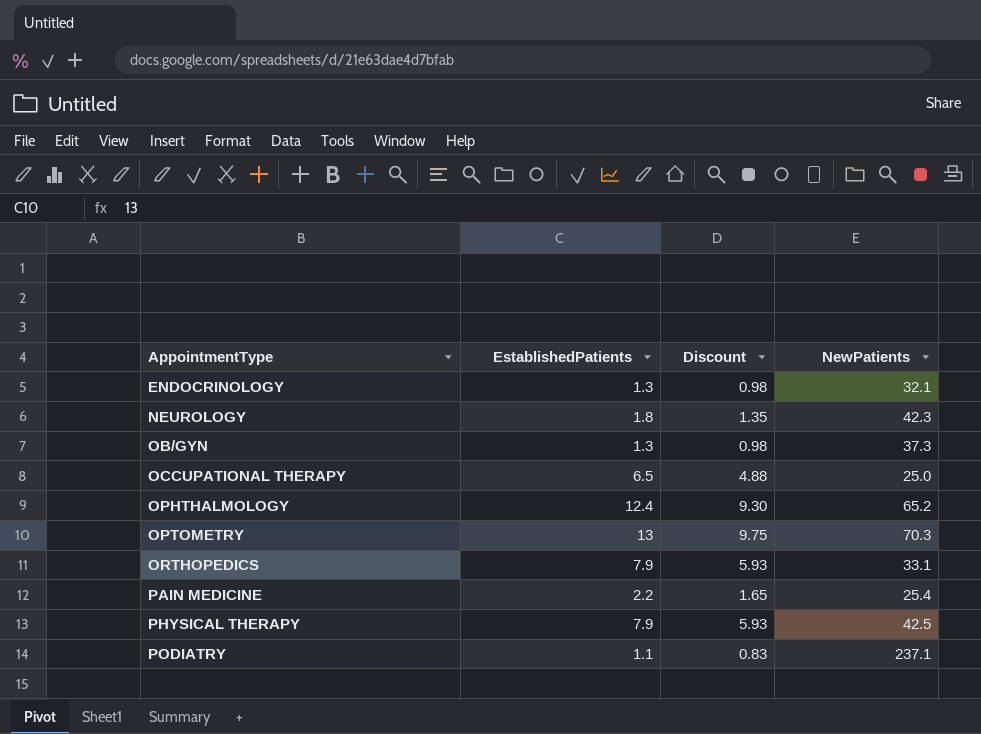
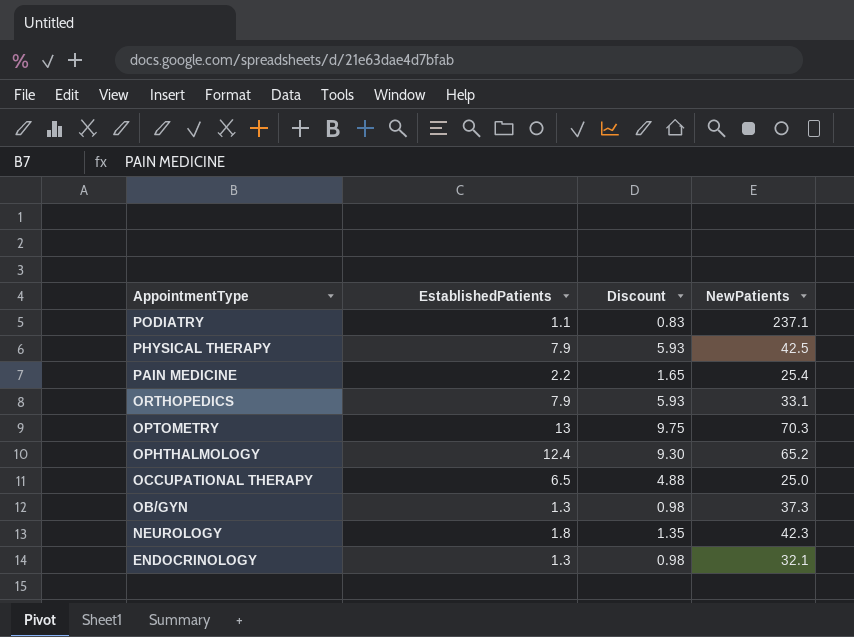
row order: AppointmentType ascending -> AppointmentType descending

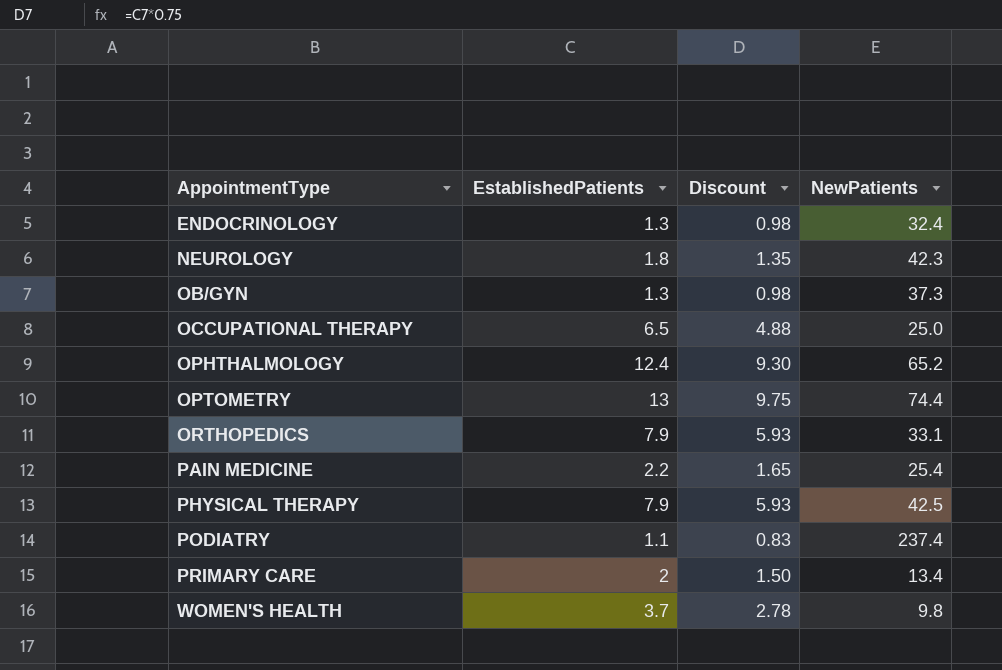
row order: AppointmentType descending -> AppointmentType ascending
ENDOCRINOLOGY | NewPatients: 32.1 -> 32.4
OPTOMETRY | NewPatients: 70.3 -> 74.4
PODIATRY | NewPatients: 237.1 -> 237.4
row PRIMARY CARE: none -> 2 | 1.50 | 13.4
row WOMEN'S HEALTH: none -> 3.7 | 2.78 | 9.8

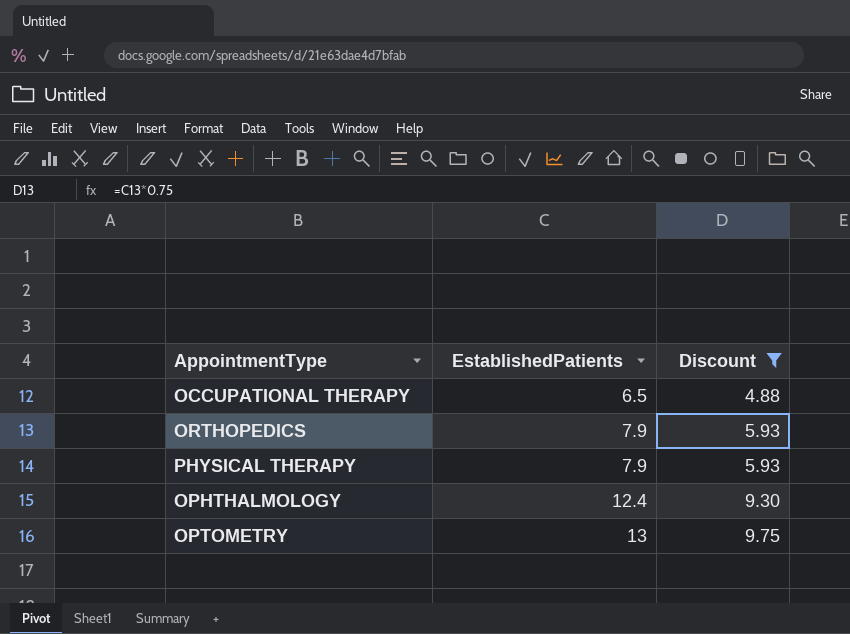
filter: none -> Discount >= 4.88
row order: AppointmentType ascending -> EstablishedPatients ascending
column NewPatients | position: 4 -> none

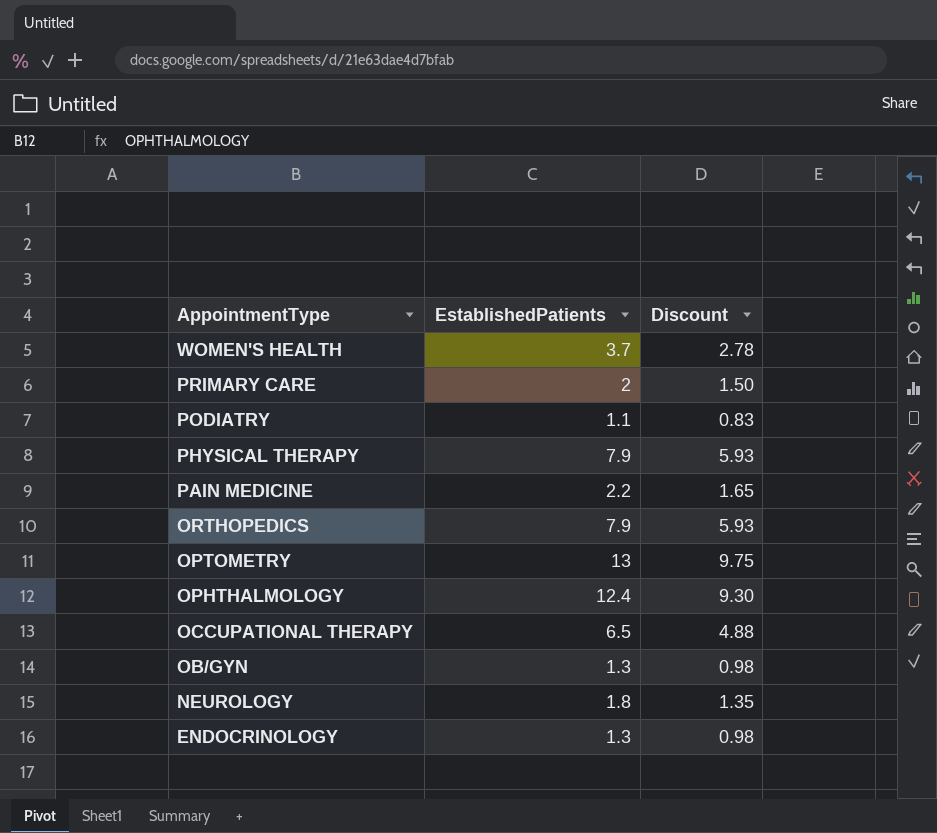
filter: Discount >= 4.88 -> none
row order: EstablishedPatients ascending -> AppointmentType descending

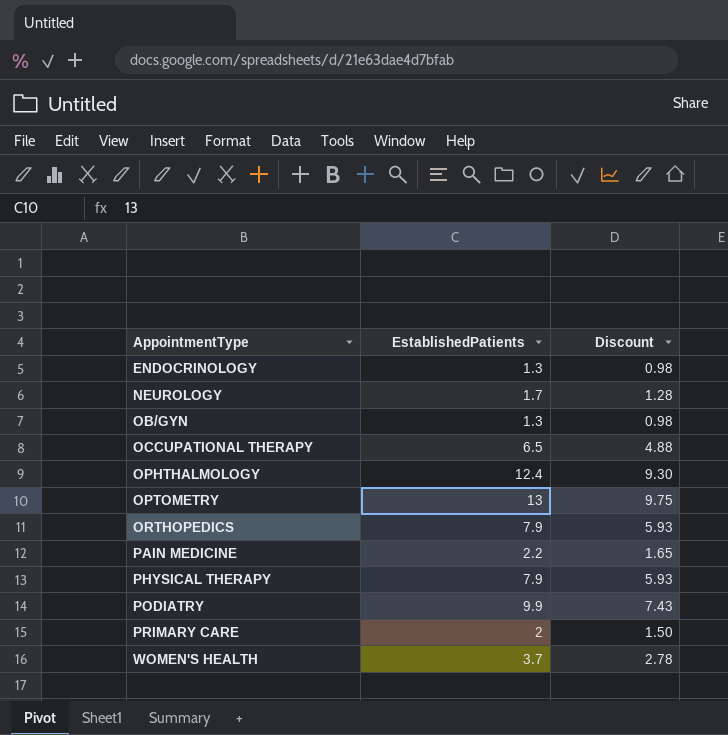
row order: AppointmentType descending -> AppointmentType ascending
NEUROLOGY | EstablishedPatients: 1.8 -> 1.7
NEUROLOGY | Discount: 1.35 -> 1.28
PODIATRY | EstablishedPatients: 1.1 -> 9.9
PODIATRY | Discount: 0.83 -> 7.43

